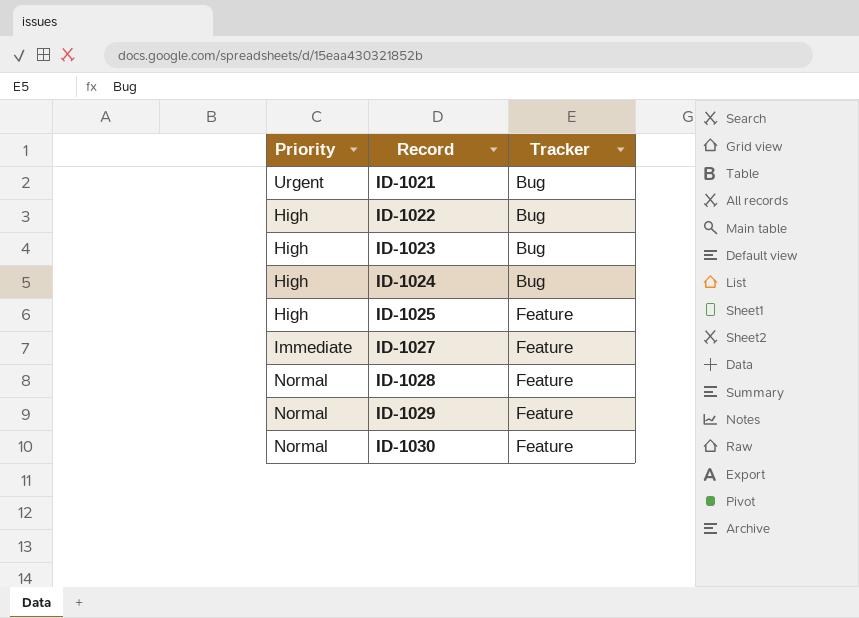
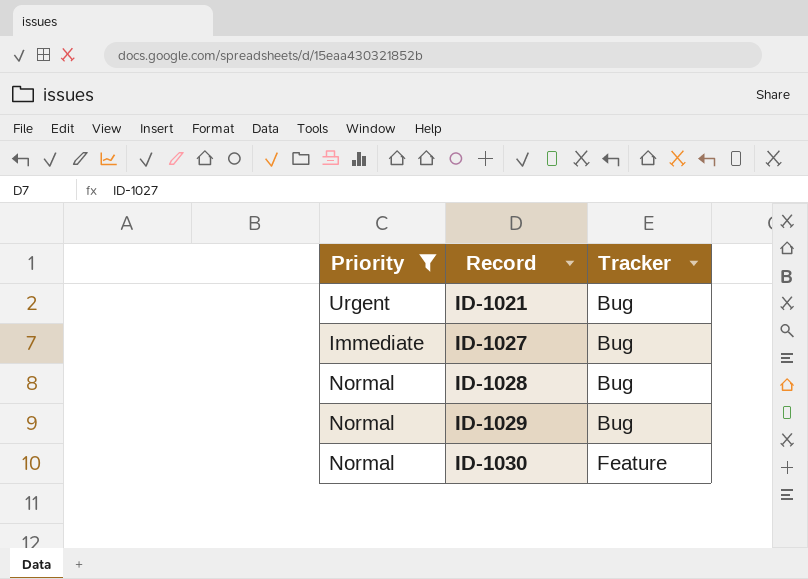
filter: none -> Priority != High
ID-1027 | Tracker: Feature -> Bug
ID-1028 | Tracker: Feature -> Bug
ID-1029 | Tracker: Feature -> Bug

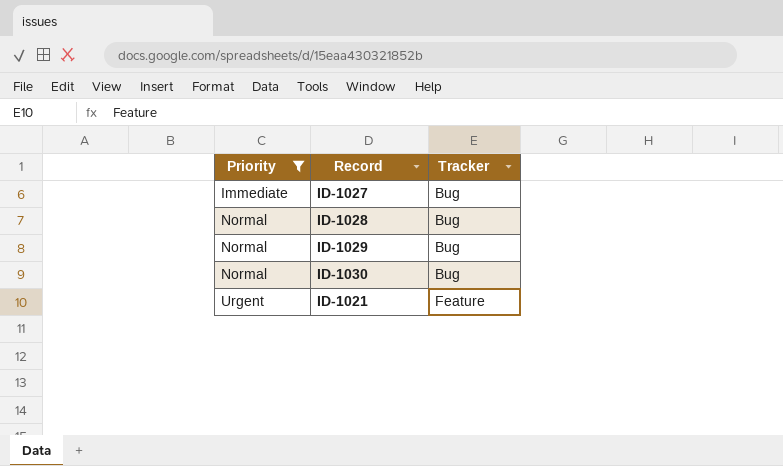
row order: Record ascending -> Priority ascending
ID-1030 | Tracker: Feature -> Bug
ID-1021 | Tracker: Bug -> Feature

